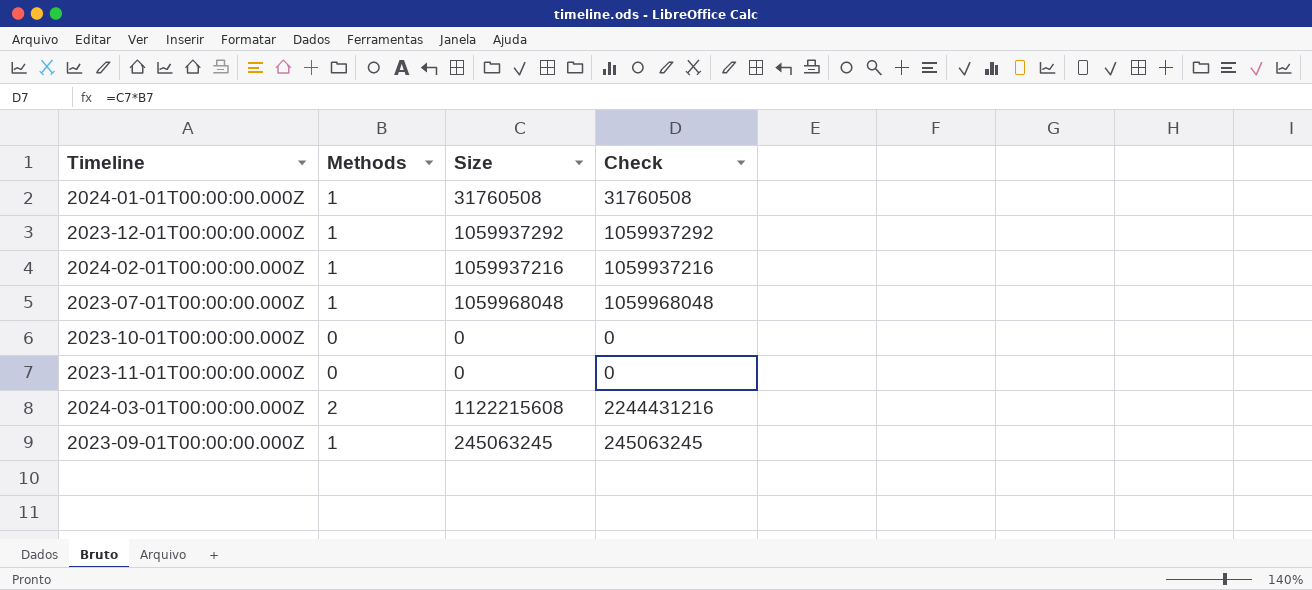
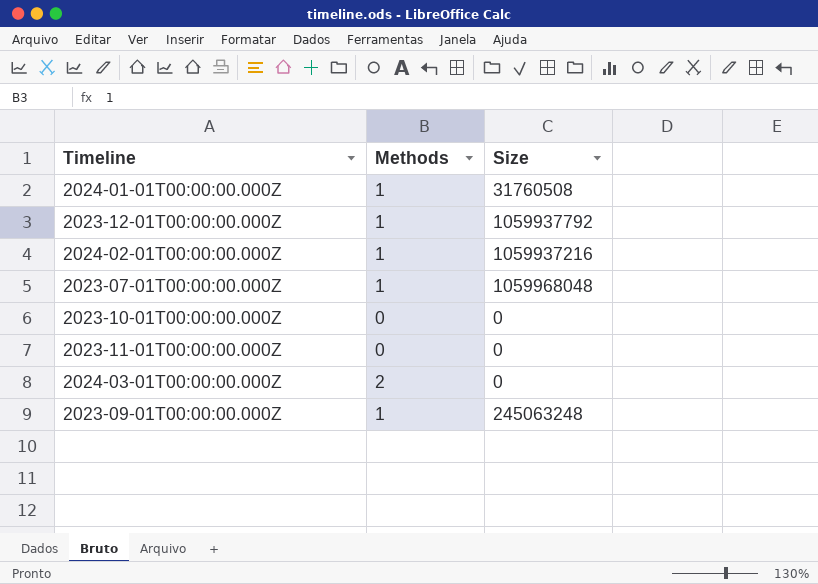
column Check | formula: [Methods] * [Size] -> none
2023-12-01T00:00:00.000Z | Size: 1059937292 -> 1059937792
2024-03-01T00:00:00.000Z | Size: 1122215608 -> 0
2023-09-01T00:00:00.000Z | Size: 245063245 -> 245063248

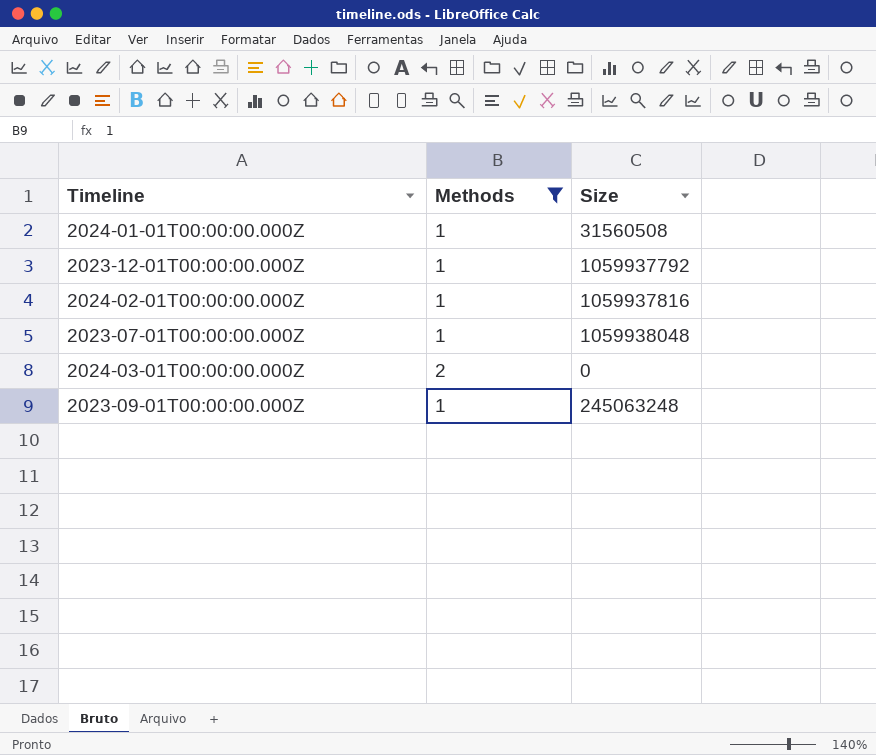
filter: none -> Methods != 0
2024-01-01T00:00:00.000Z | Size: 31760508 -> 31560508
2024-02-01T00:00:00.000Z | Size: 1059937216 -> 1059937816
2023-07-01T00:00:00.000Z | Size: 1059968048 -> 1059938048

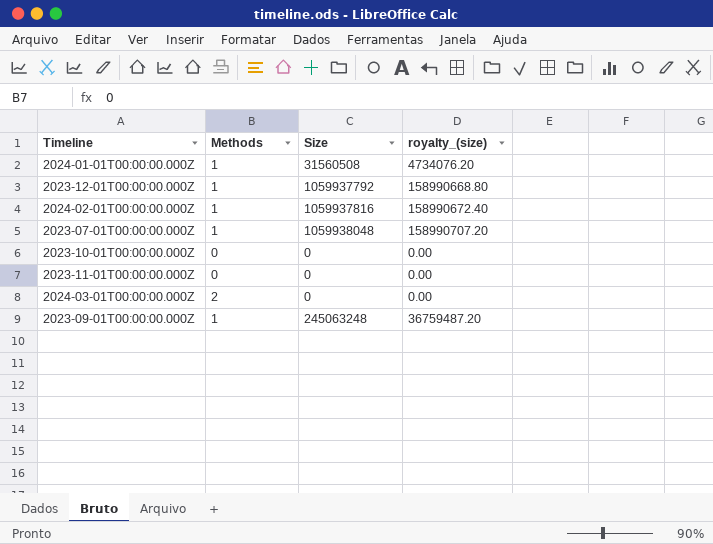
filter: Methods != 0 -> none
column royalty_(size) | formula: none -> [Size] * 0.15

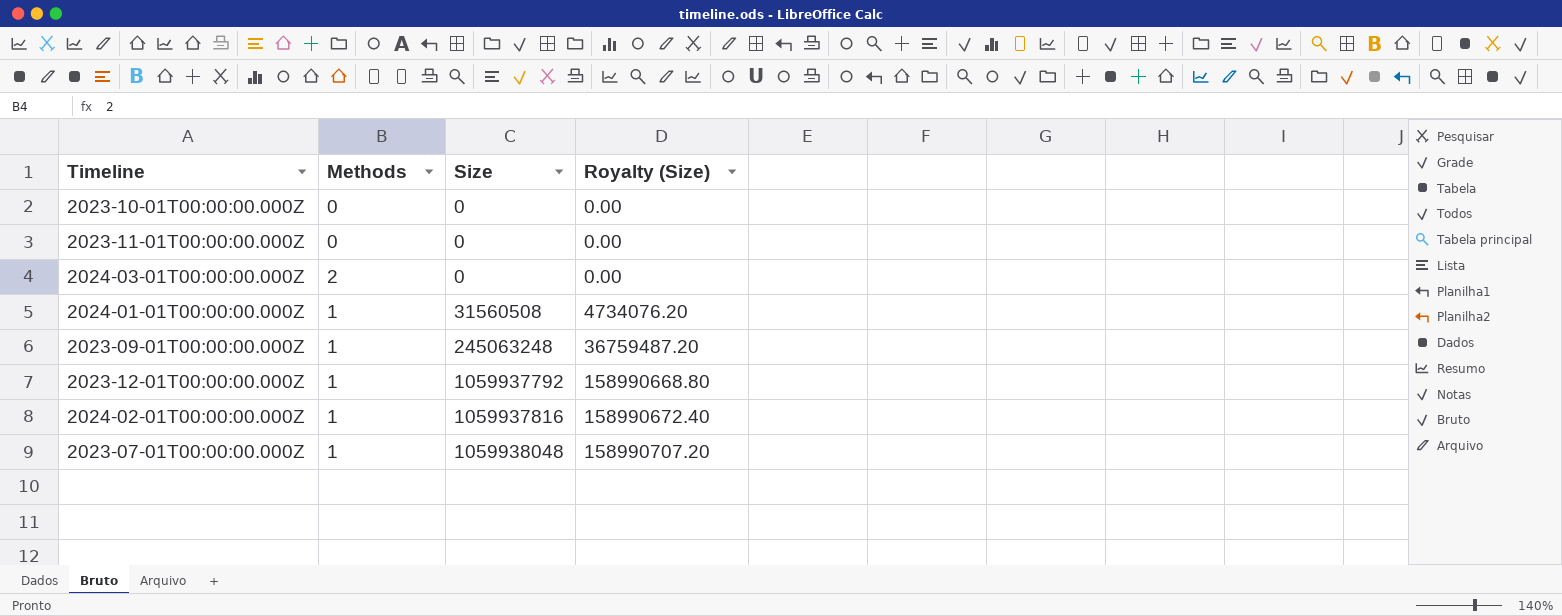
row order: none -> Size ascending
column name: royalty_(size) -> Royalty (Size)

